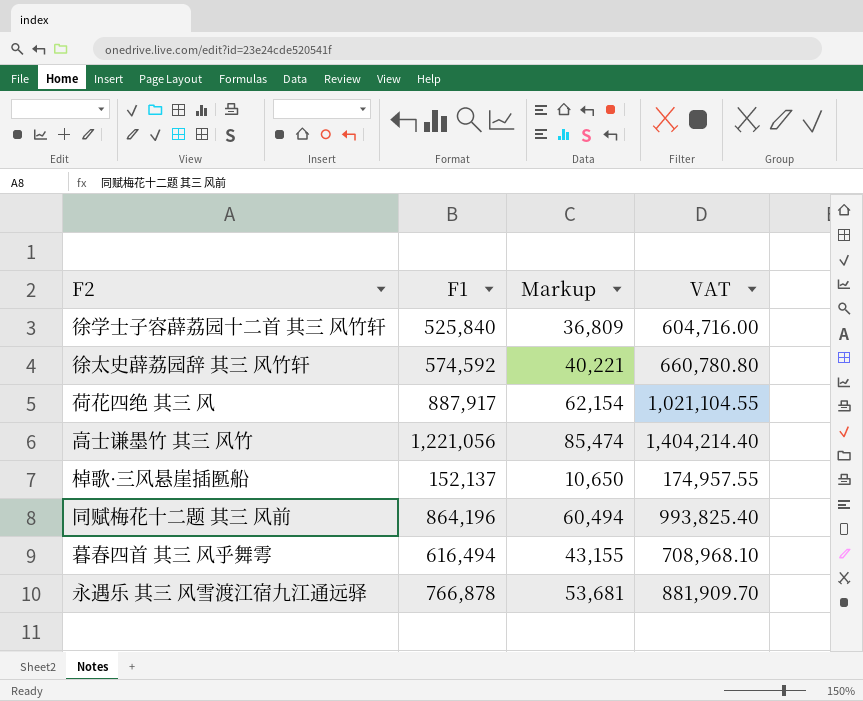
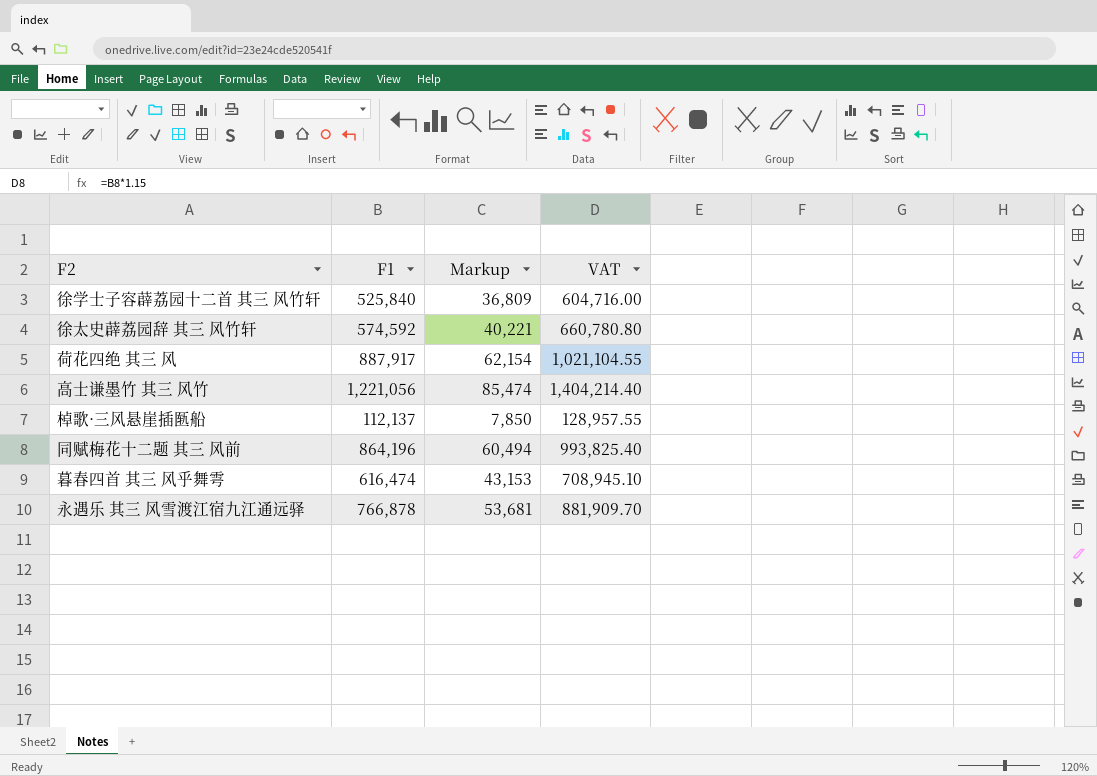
棹歌·三风悬崖插匦船 | F1: 152,137 -> 112,137
棹歌·三风悬崖插匦船 | Markup: 10,650 -> 7,850
棹歌·三风悬崖插匦船 | VAT: 174,957.55 -> 128,957.55
暮春四首 其三 风乎舞雩 | F1: 616,494 -> 616,474
暮春四首 其三 风乎舞雩 | Markup: 43,155 -> 43,153
暮春四首 其三 风乎舞雩 | VAT: 708,968.10 -> 708,945.10

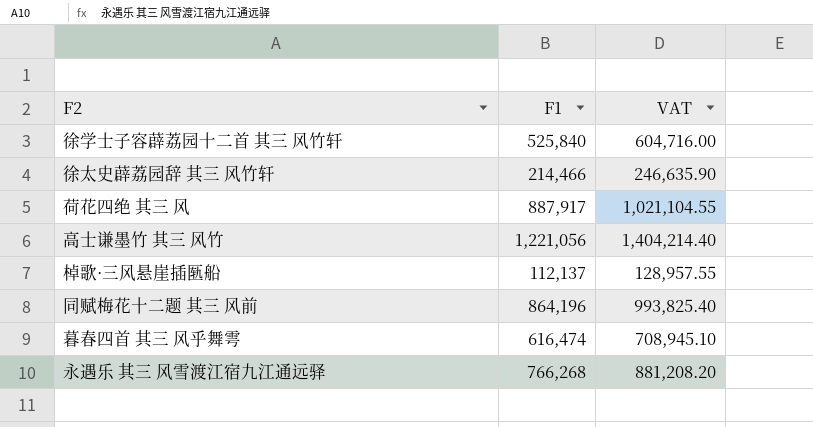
column Markup | formula: [F1] * 0.07 -> none
徐太史薜荔园辞 其三 风竹轩 | F1: 574,592 -> 214,466
徐太史薜荔园辞 其三 风竹轩 | VAT: 660,780.80 -> 246,635.90
永遇乐 其三 风雪渡江宿九江通远驿 | F1: 766,878 -> 766,268
永遇乐 其三 风雪渡江宿九江通远驿 | VAT: 881,909.70 -> 881,208.20

